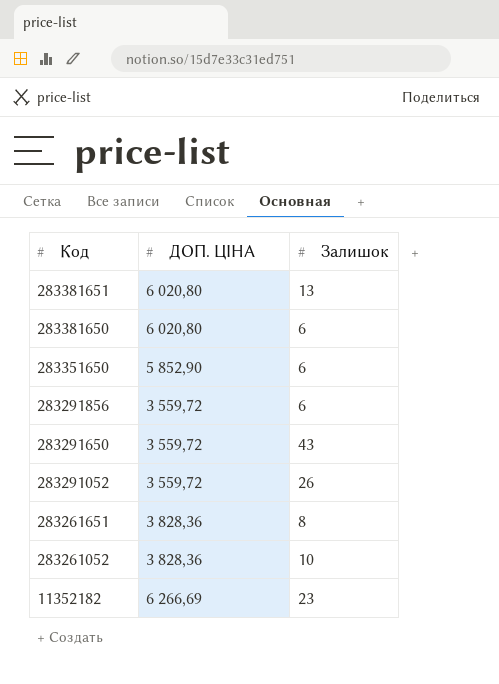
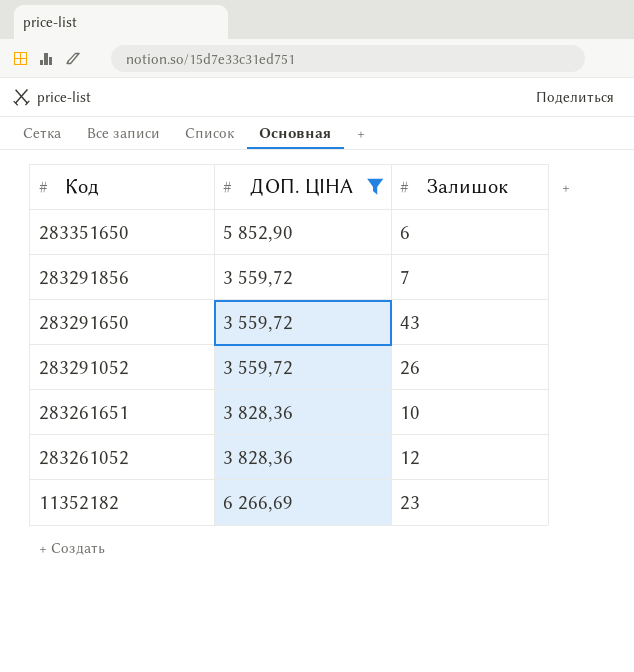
filter: none -> ДОП. ЦІНА != 6 020,80
283291856 | Залишок: 6 -> 7
283261651 | Залишок: 8 -> 10
283261052 | Залишок: 10 -> 12

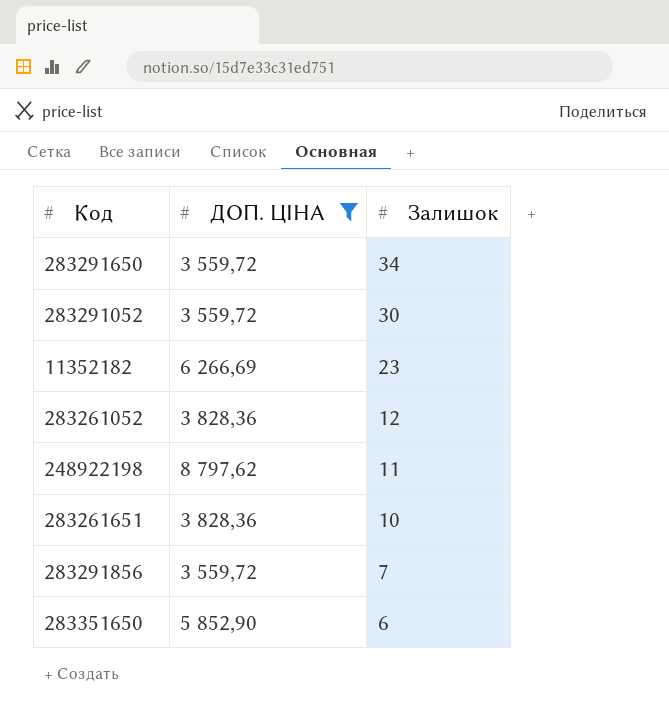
row order: Код descending -> Залишок descending
283291650 | Залишок: 43 -> 34
283291052 | Залишок: 26 -> 30
row 248922198: none -> 8 797,62 | 11

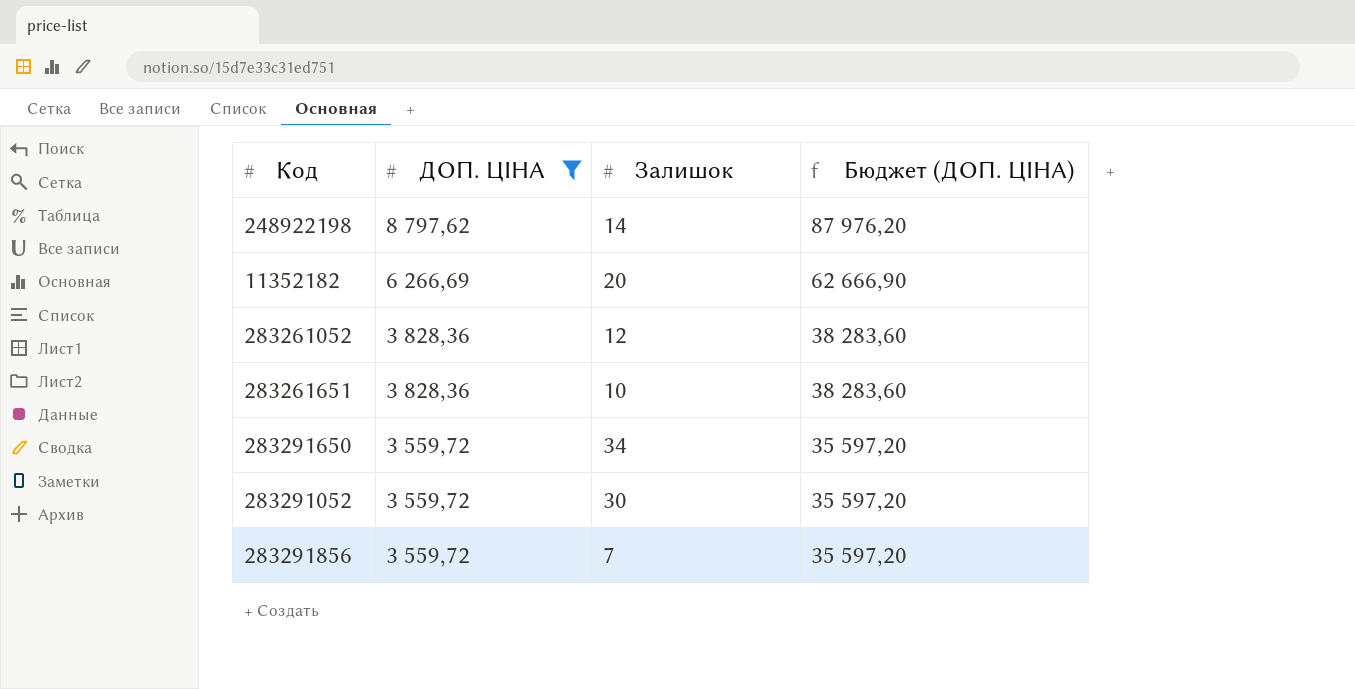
row order: Залишок descending -> ДОП. ЦІНА descending
column Бюджет (ДОП. ЦІНА) | formula: none -> [ДОП. ЦІНА] * 10
row 283351650: 5 852,90 | 6 -> none
248922198 | Залишок: 11 -> 14
11352182 | Залишок: 23 -> 20

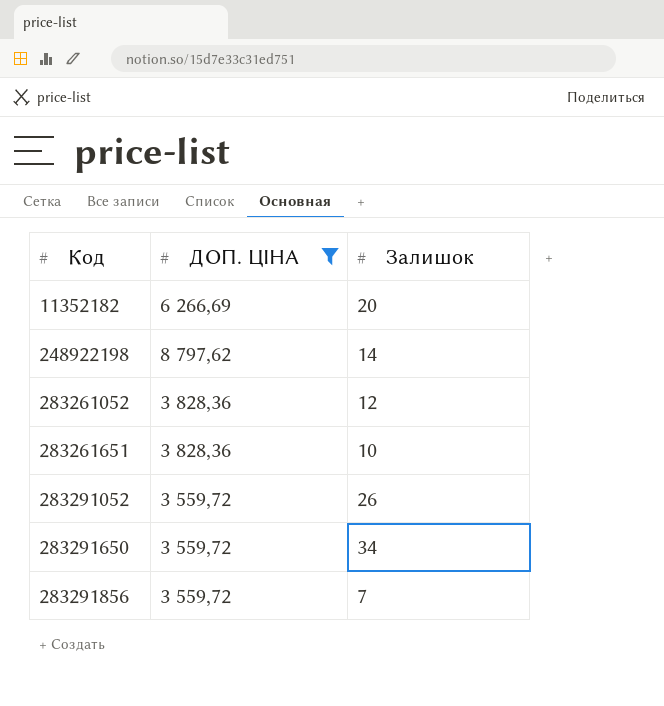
row order: ДОП. ЦІНА descending -> Код ascending
column Бюджет (ДОП. ЦІНА) | formula: [ДОП. ЦІНА] * 10 -> none
283291052 | Залишок: 30 -> 26

